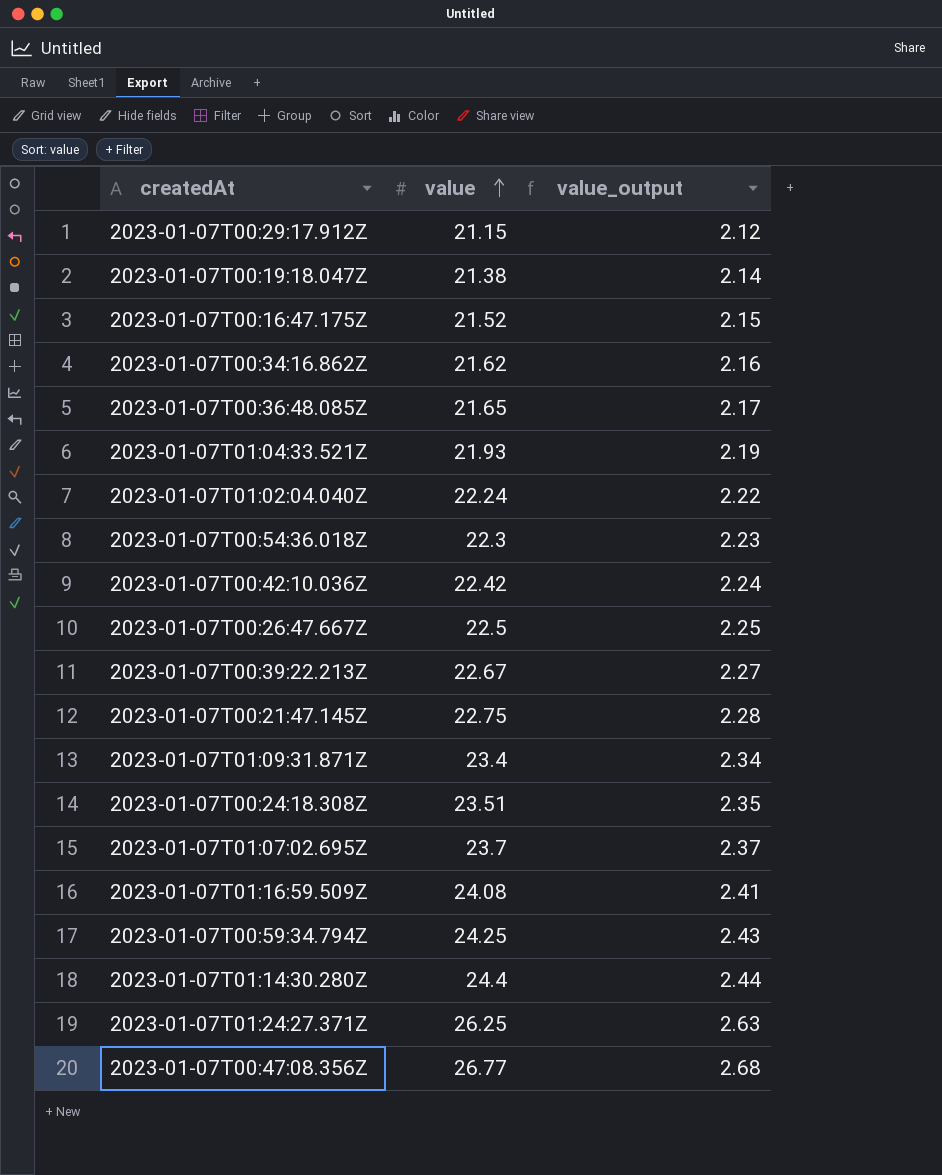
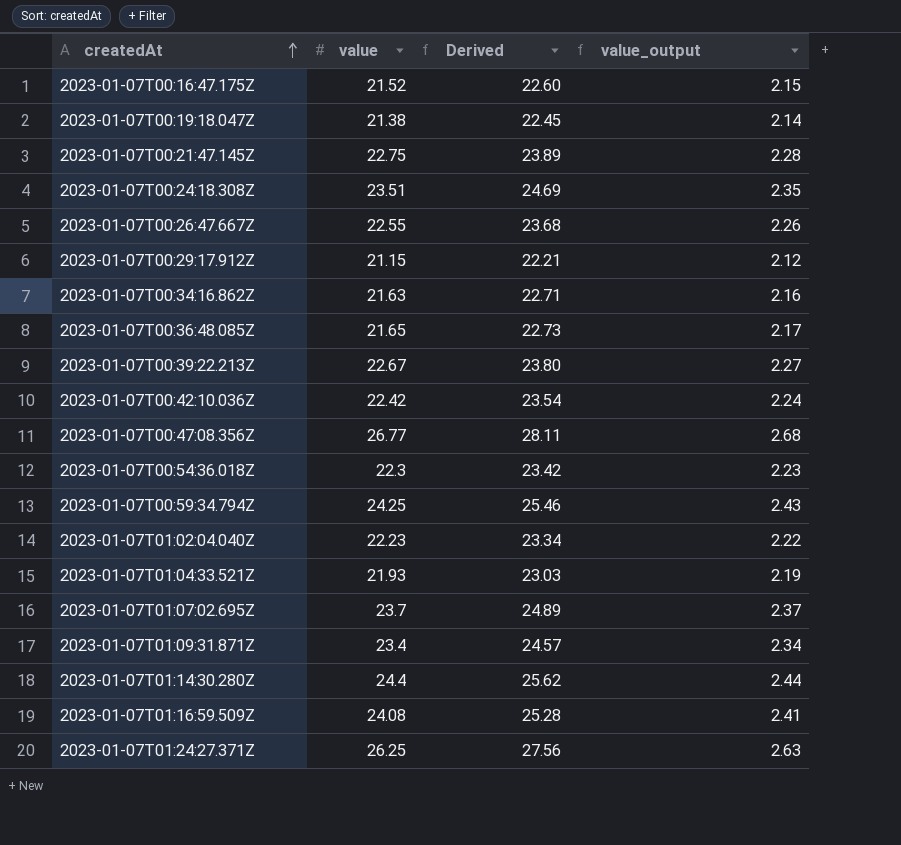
row order: value ascending -> createdAt ascending
column Derived | formula: none -> [value] * 1.05
2023-01-07T00:26:47.667Z | value: 22.5 -> 22.55
2023-01-07T00:26:47.667Z | value_output: 2.25 -> 2.26
2023-01-07T00:34:16.862Z | value: 21.62 -> 21.63
2023-01-07T01:02:04.040Z | value: 22.24 -> 22.23

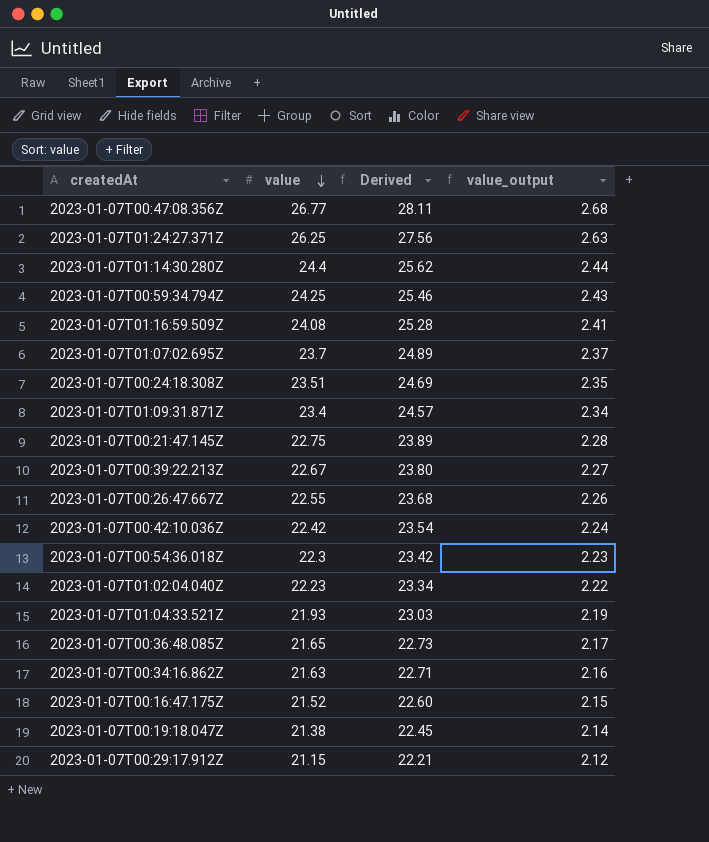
row order: createdAt ascending -> value descending

